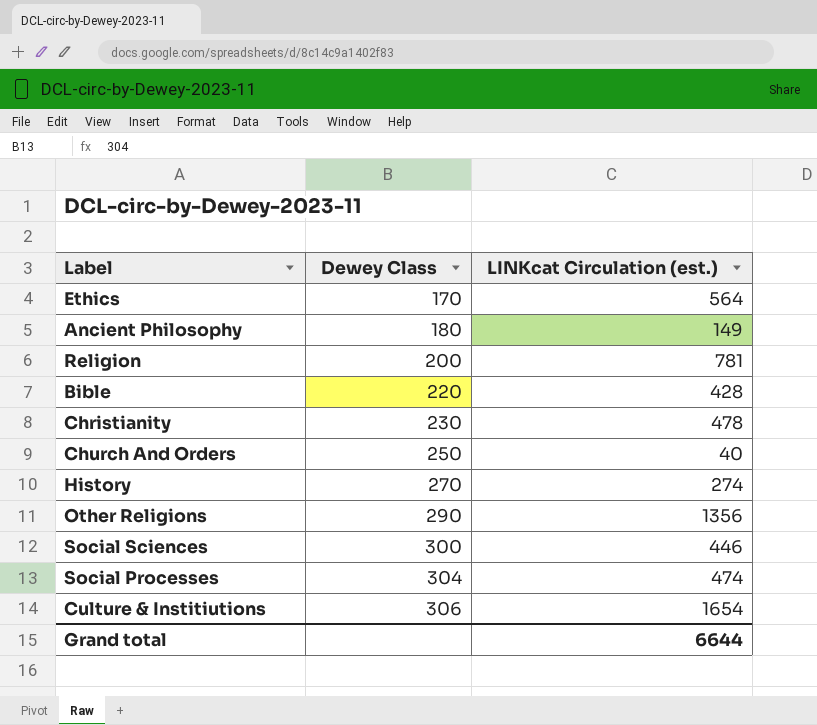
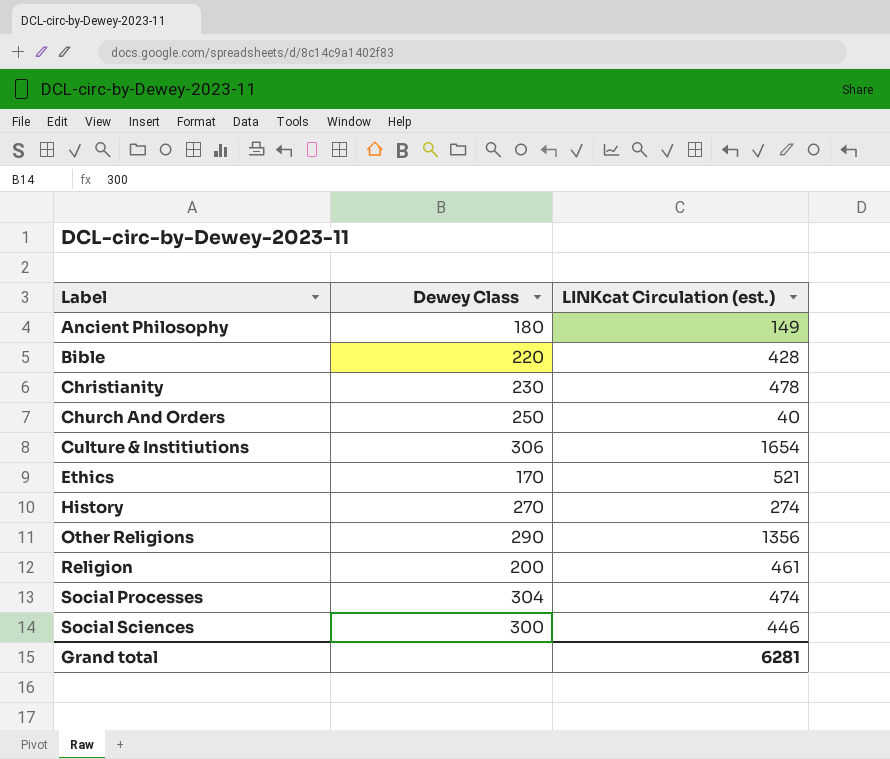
row order: Dewey Class ascending -> Label ascending
Ethics | LINKcat Circulation (est.): 564 -> 521
Religion | LINKcat Circulation (est.): 781 -> 461
Grand total | LINKcat Circulation (est.): 6644 -> 6281

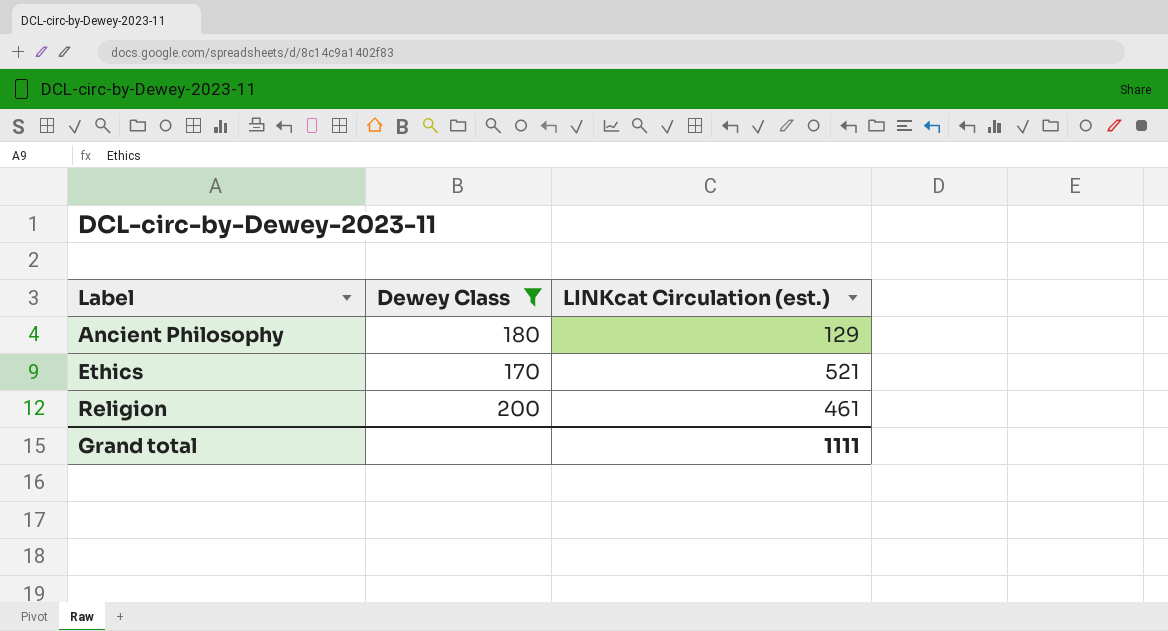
filter: none -> Dewey Class <= 200
Ancient Philosophy | LINKcat Circulation (est.): 149 -> 129
Grand total | LINKcat Circulation (est.): 6281 -> 1111

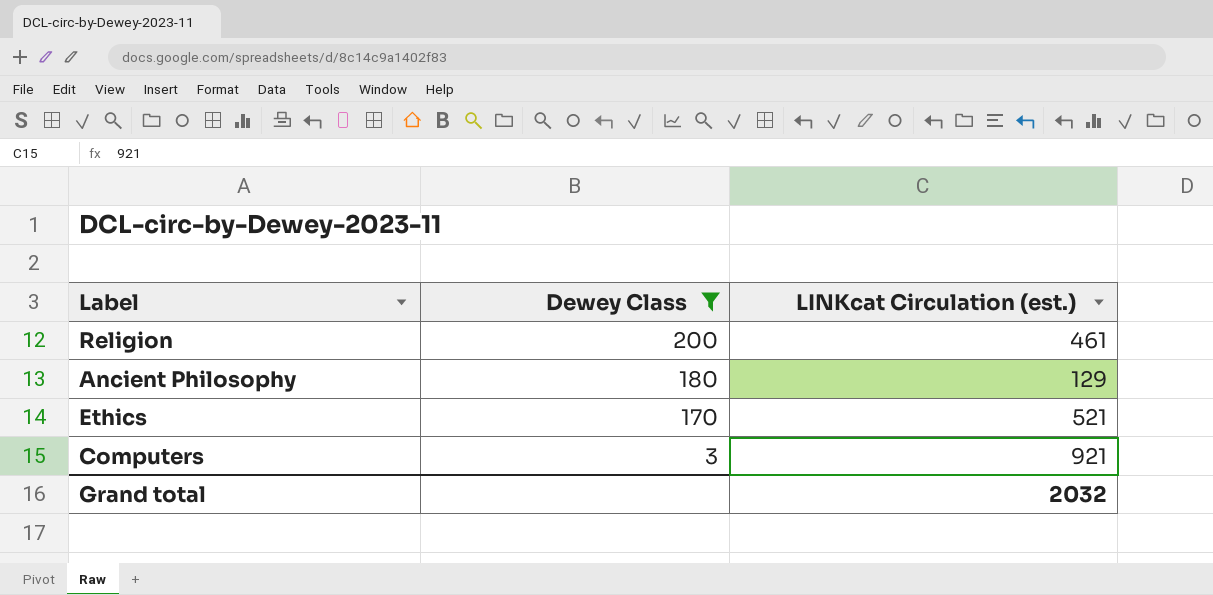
row order: Label ascending -> Dewey Class descending
row Computers: none -> 3 | 921
Grand total | LINKcat Circulation (est.): 1111 -> 2032

